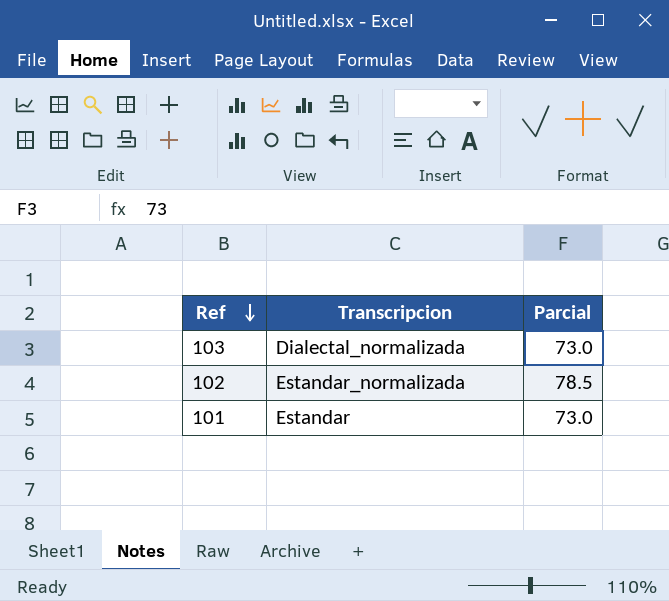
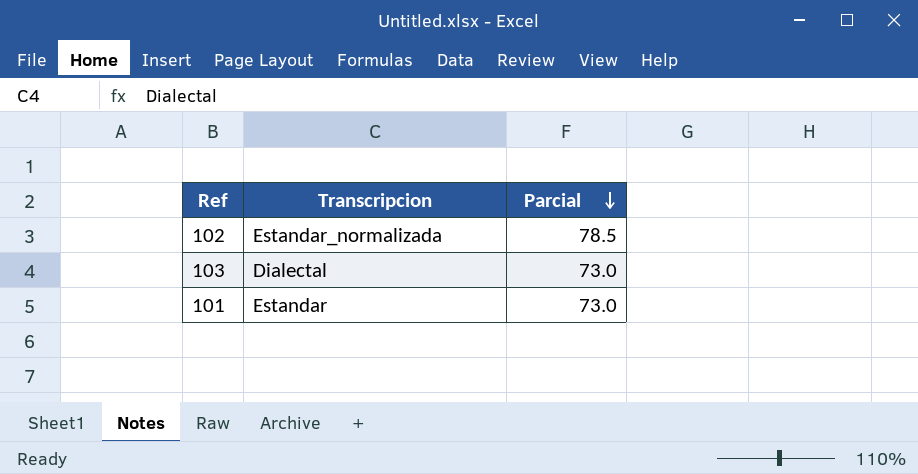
row order: Ref descending -> Parcial descending
103 | Transcripcion: Dialectal_normalizada -> Dialectal

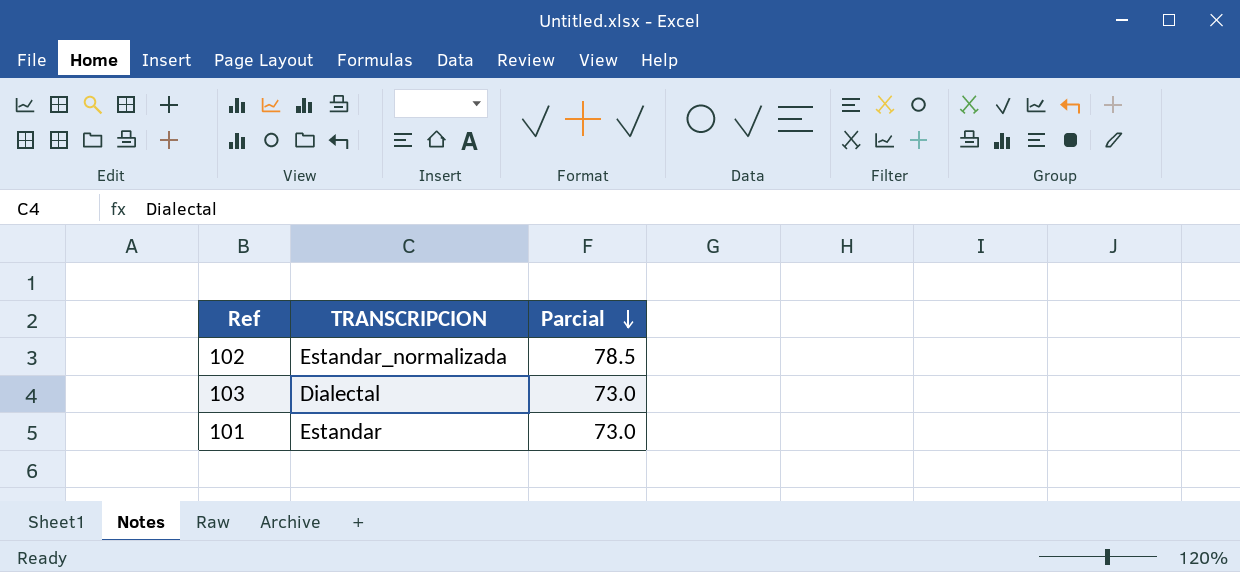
column name: Transcripcion -> TRANSCRIPCION

